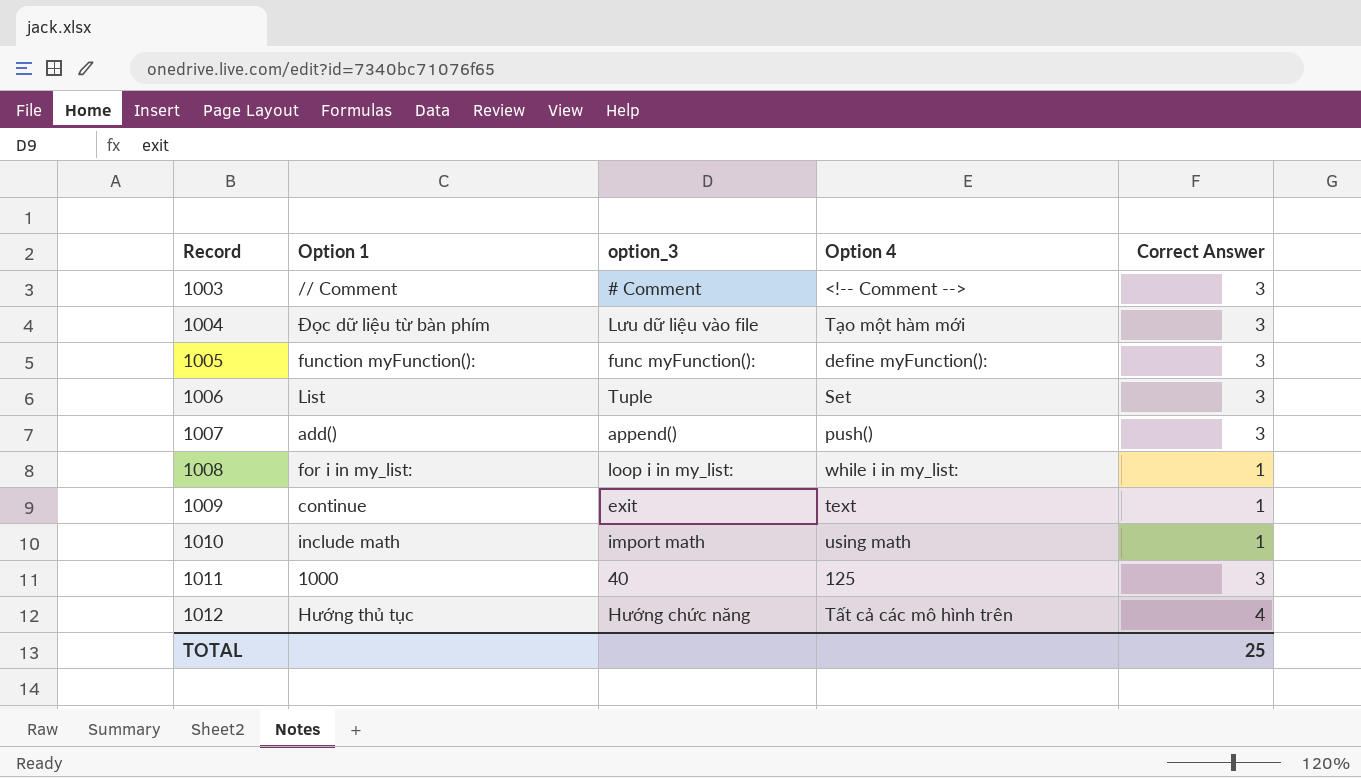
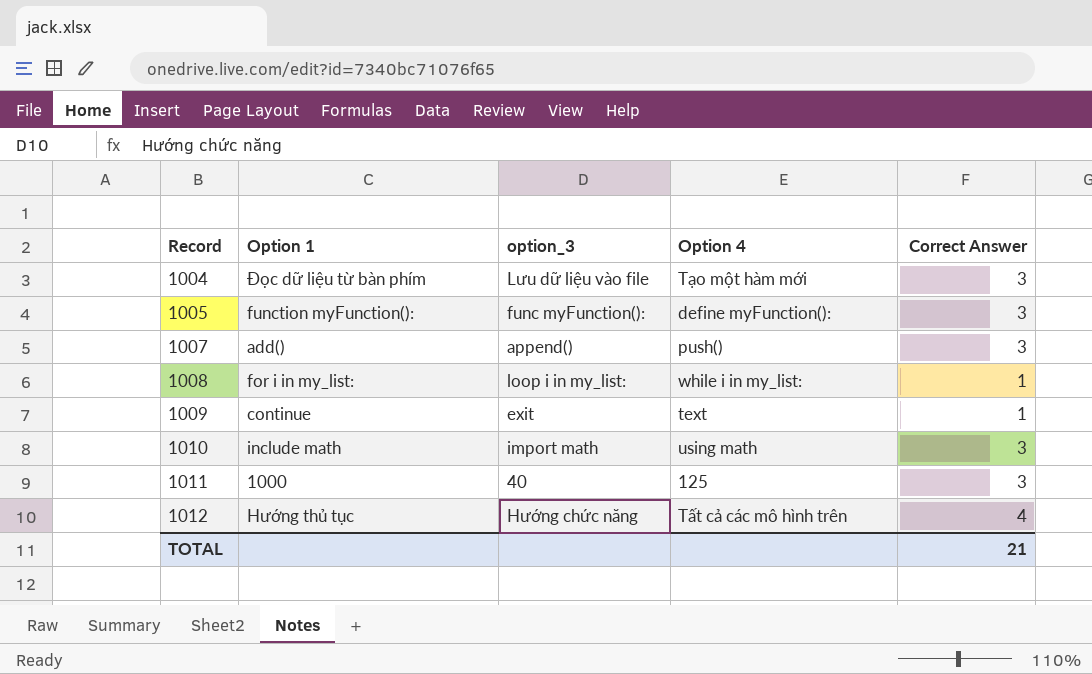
row 1003: // Comment | # Comment | <!-- Comment --> | 3 -> none
row 1006: List | Tuple | Set | 3 -> none
1010 | Correct Answer: 1 -> 3
TOTAL | Correct Answer: 25 -> 21

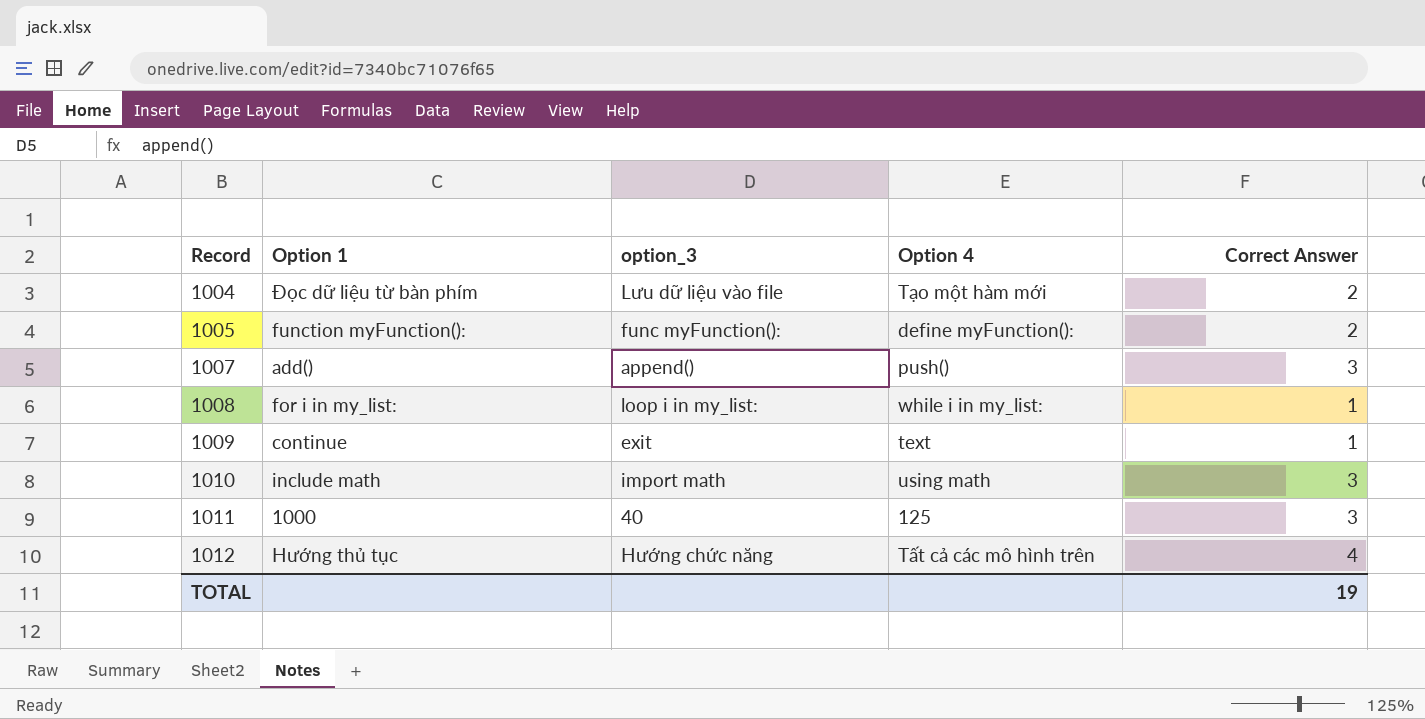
1004 | Correct Answer: 3 -> 2
1005 | Correct Answer: 3 -> 2
TOTAL | Correct Answer: 21 -> 19

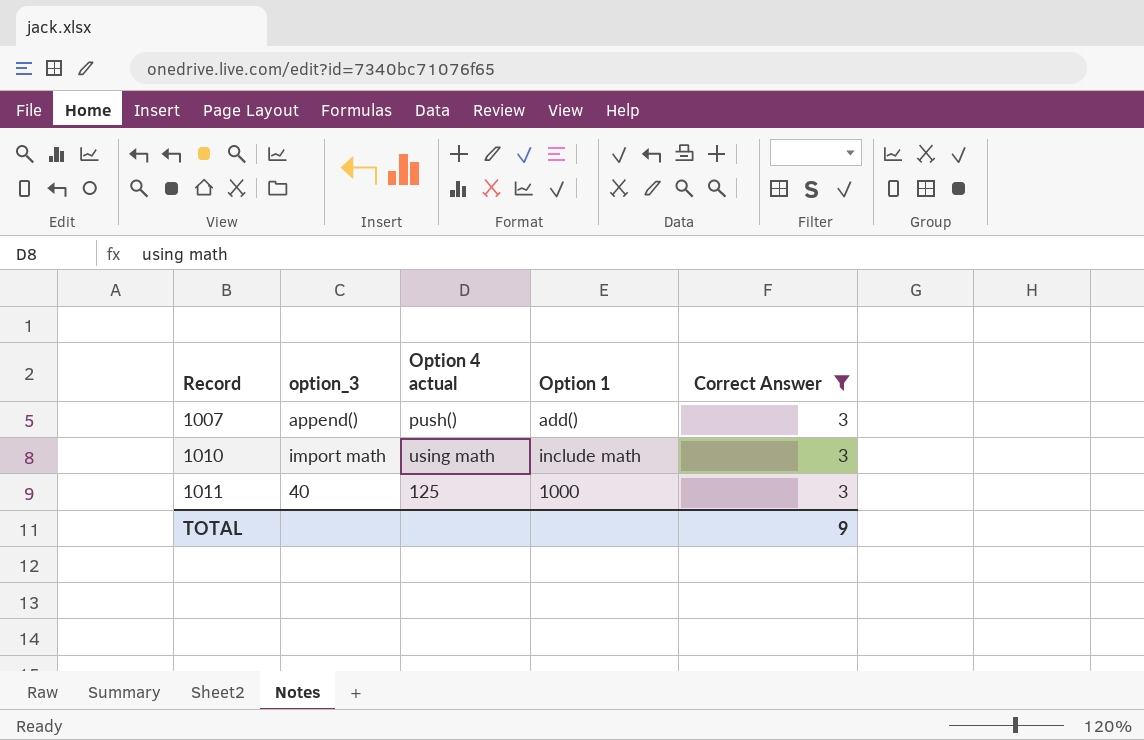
filter: none -> Correct Answer = 3
column name: Option 4 -> Option 4 actual
column Option 1 | position: 2 -> 4
TOTAL | Correct Answer: 19 -> 9

